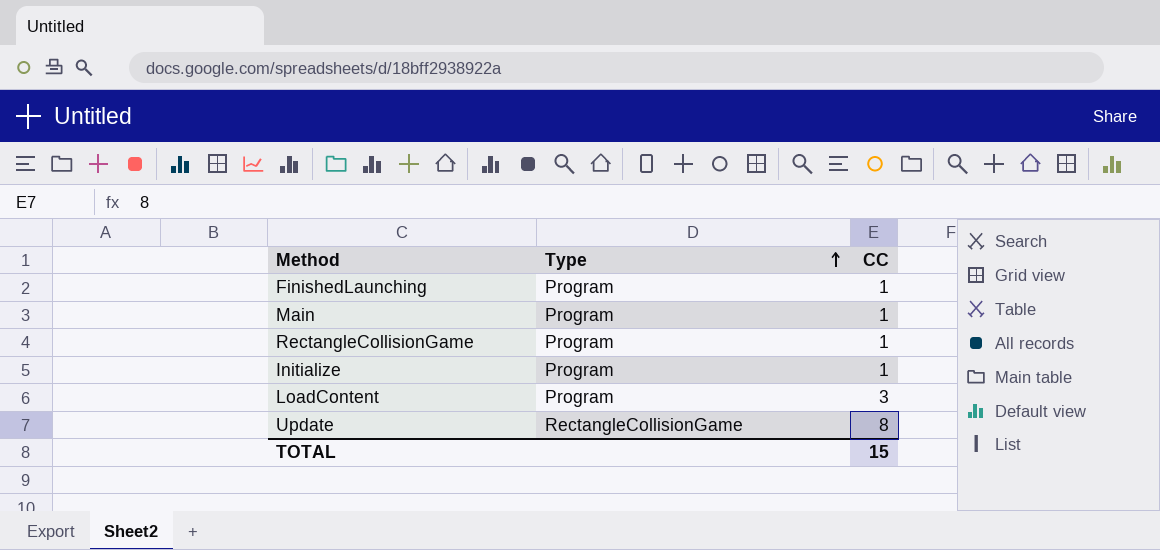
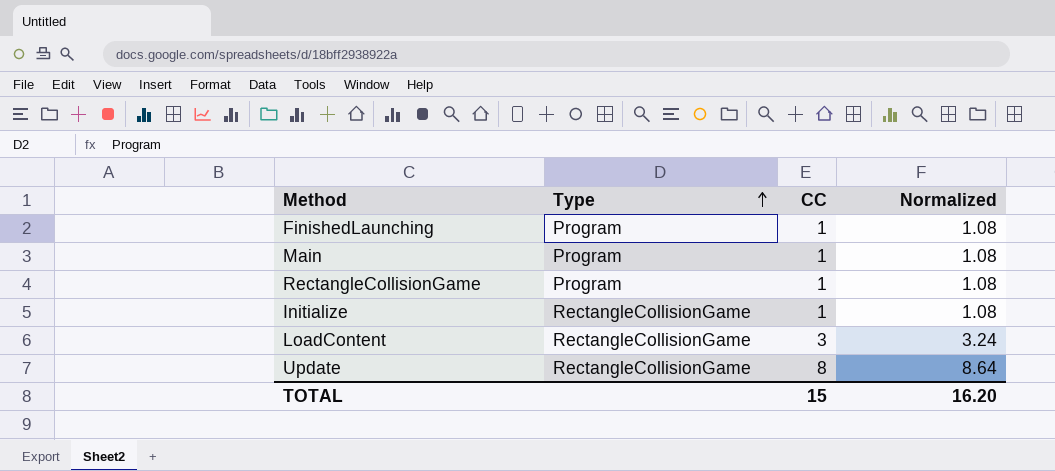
column Normalized | formula: none -> [CC] * 1.08
Initialize | Type: Program -> RectangleCollisionGame
LoadContent | Type: Program -> RectangleCollisionGame

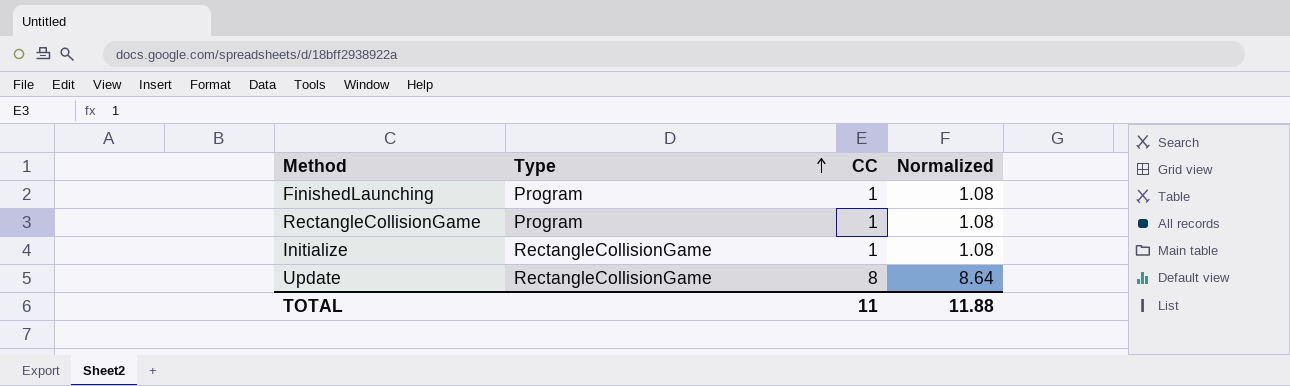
row Main: Program | 1 | 1.08 -> none
row LoadContent: RectangleCollisionGame | 3 | 3.24 -> none
TOTAL | CC: 15 -> 11
TOTAL | Normalized: 16.20 -> 11.88

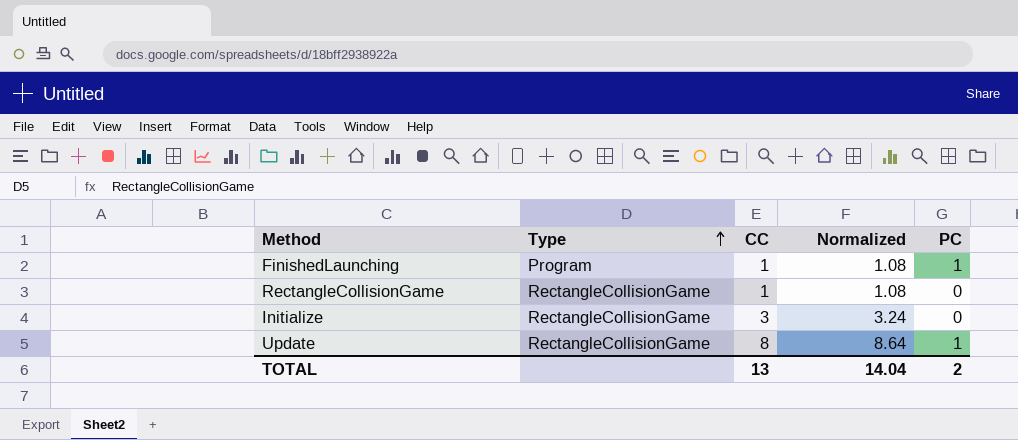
column PC | position: none -> 5
RectangleCollisionGame | Type: Program -> RectangleCollisionGame
Initialize | CC: 1 -> 3
Initialize | Normalized: 1.08 -> 3.24
TOTAL | CC: 11 -> 13
TOTAL | Normalized: 11.88 -> 14.04

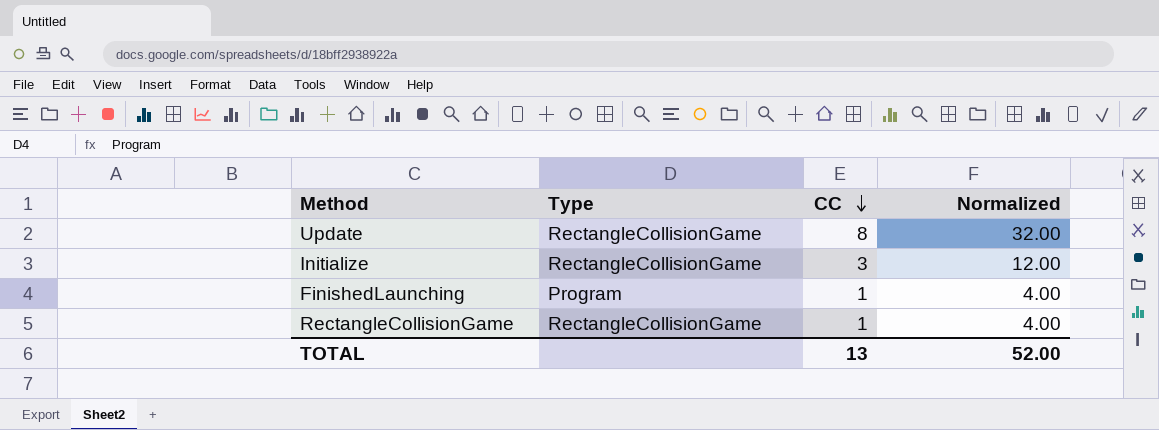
row order: Type ascending -> CC descending
column PC | position: 5 -> none
column Normalized | formula: [CC] * 1.08 -> [CC] * 4
TOTAL | Normalized: 14.04 -> 52.00

